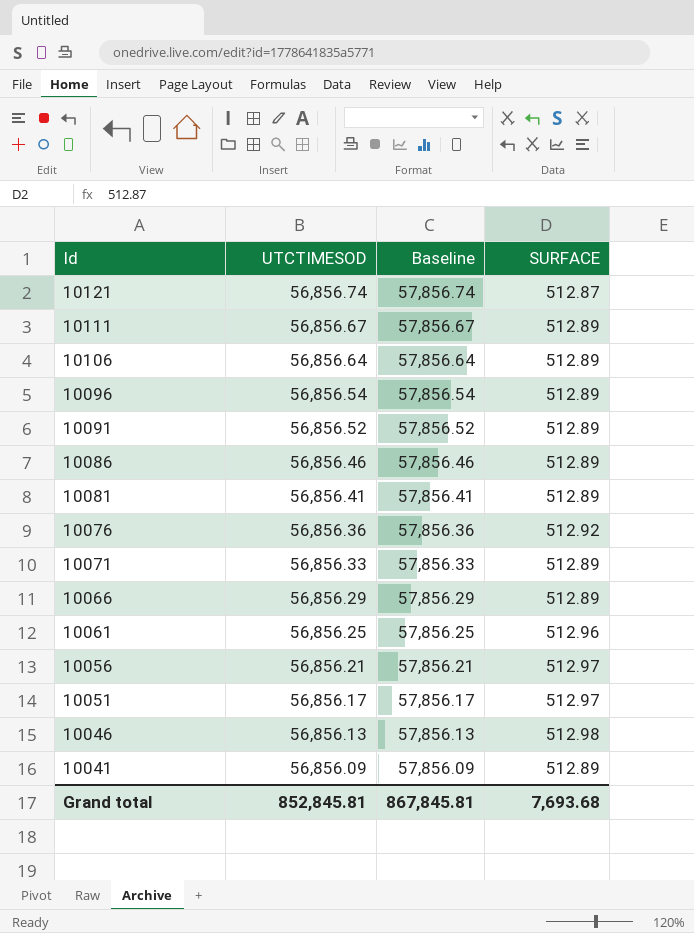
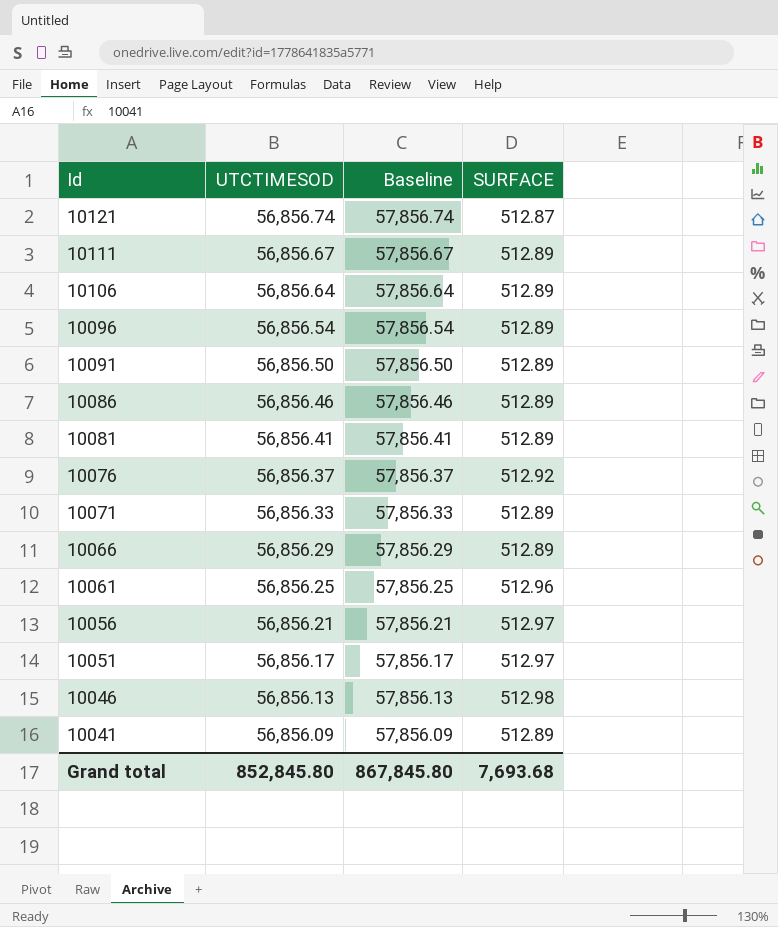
10091 | UTCTIMESOD: 56,856.52 -> 56,856.50
10091 | Baseline: 57,856.52 -> 57,856.50
10076 | UTCTIMESOD: 56,856.36 -> 56,856.37
10076 | Baseline: 57,856.36 -> 57,856.37
Grand total | UTCTIMESOD: 852,845.81 -> 852,845.80
Grand total | Baseline: 867,845.81 -> 867,845.80

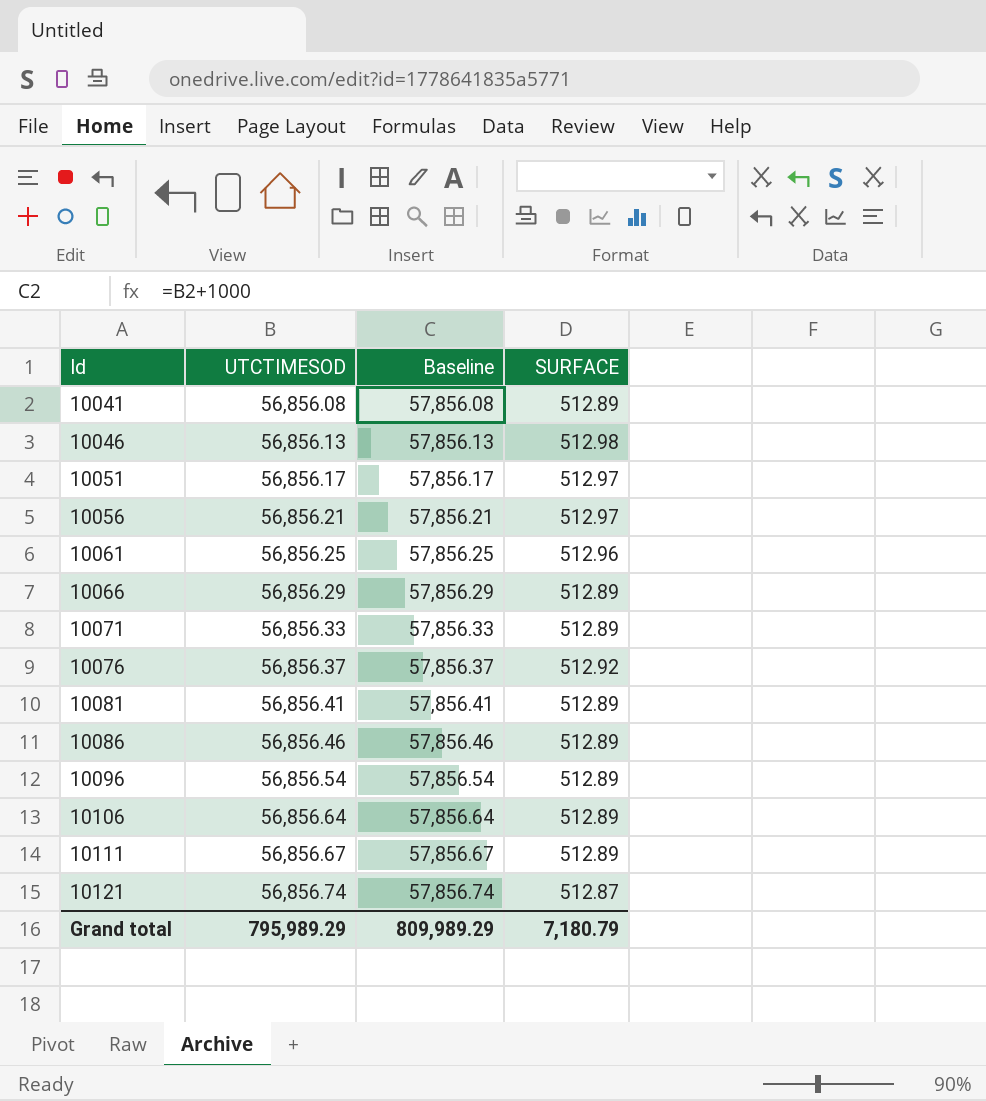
row order: Id descending -> Id ascending
row 10091: 56,856.50 | 57,856.50 | 512.89 -> none
10041 | UTCTIMESOD: 56,856.09 -> 56,856.08
10041 | Baseline: 57,856.09 -> 57,856.08
Grand total | UTCTIMESOD: 852,845.80 -> 795,989.29
Grand total | Baseline: 867,845.80 -> 809,989.29
Grand total | SURFACE: 7,693.68 -> 7,180.79

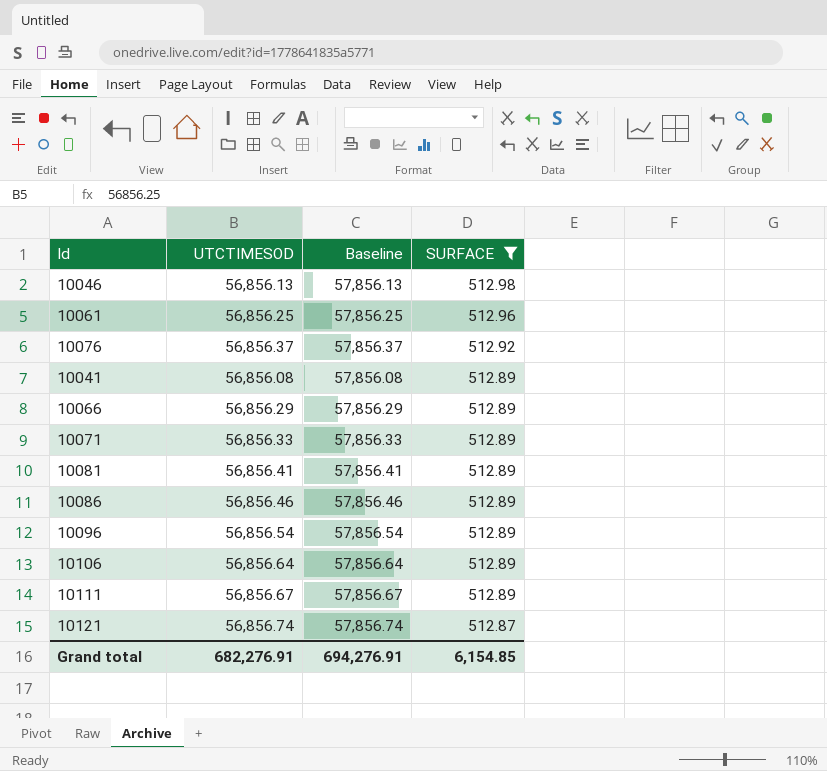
filter: none -> SURFACE != 512.97
row order: Id ascending -> SURFACE descending
Grand total | UTCTIMESOD: 795,989.29 -> 682,276.91
Grand total | Baseline: 809,989.29 -> 694,276.91
Grand total | SURFACE: 7,180.79 -> 6,154.85

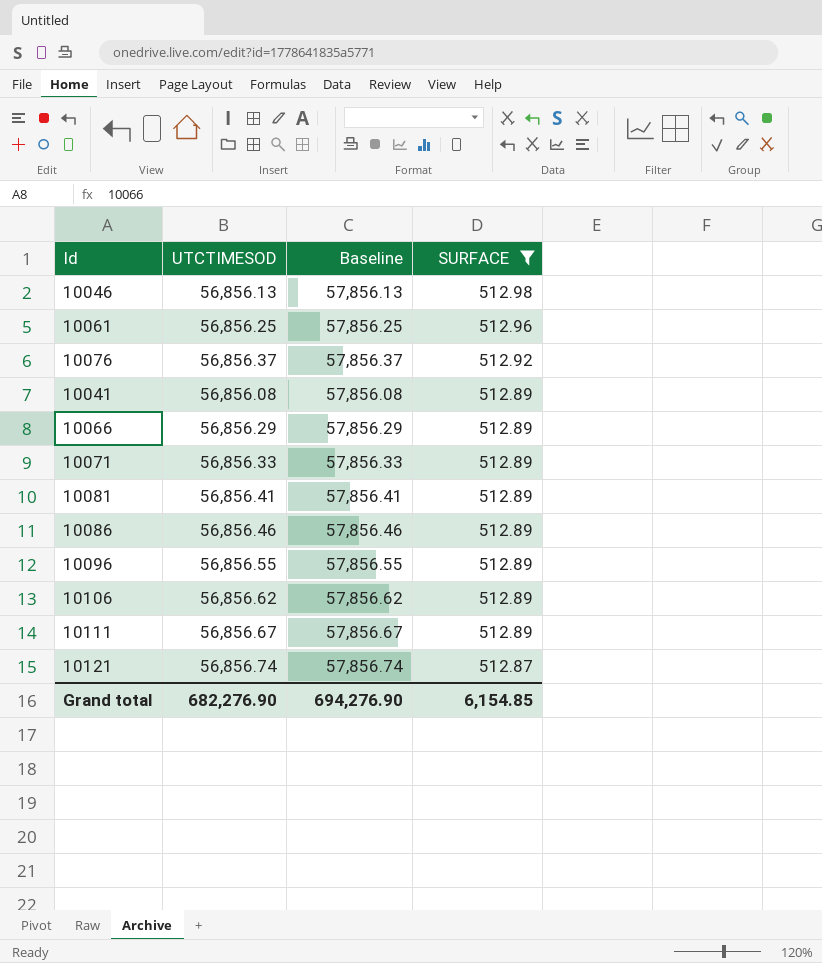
10096 | UTCTIMESOD: 56,856.54 -> 56,856.55
10096 | Baseline: 57,856.54 -> 57,856.55
10106 | UTCTIMESOD: 56,856.64 -> 56,856.62
10106 | Baseline: 57,856.64 -> 57,856.62
Grand total | UTCTIMESOD: 682,276.91 -> 682,276.90
Grand total | Baseline: 694,276.91 -> 694,276.90

